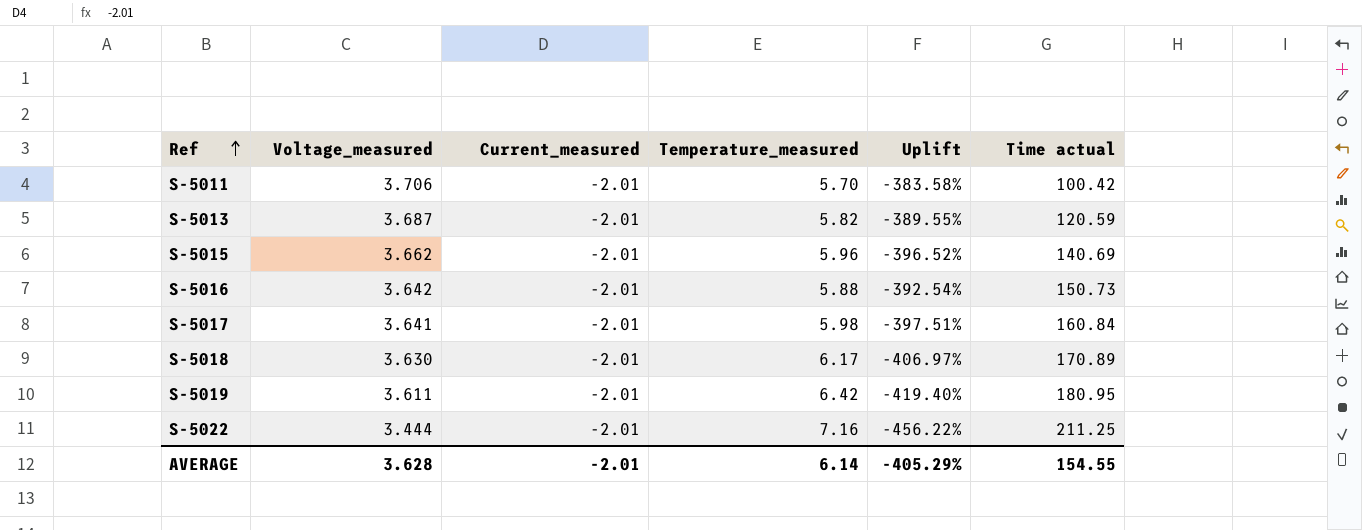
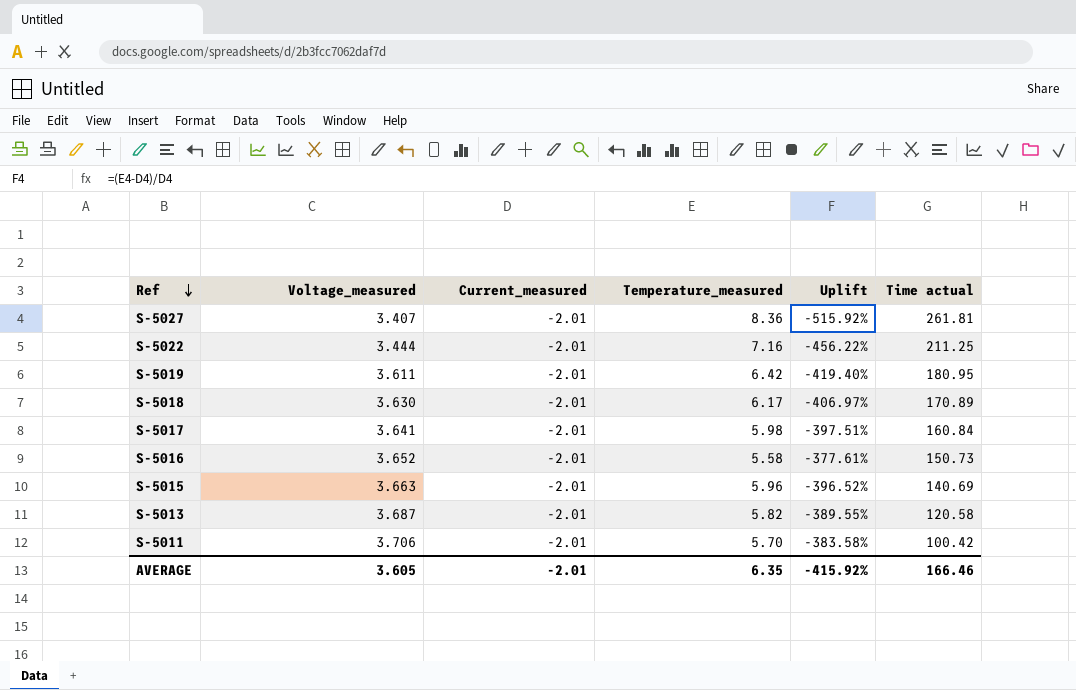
row order: Ref ascending -> Ref descending
row S-5027: none -> 3.407 | -2.01 | 8.36 | -515.92% | 261.81
S-5016 | Voltage_measured: 3.642 -> 3.652
S-5016 | Temperature_measured: 5.88 -> 5.58
S-5016 | Uplift: -392.54% -> -377.61%
S-5015 | Voltage_measured: 3.662 -> 3.663
S-5013 | Time actual: 120.59 -> 120.58
AVERAGE | Voltage_measured: 3.628 -> 3.605
AVERAGE | Temperature_measured: 6.14 -> 6.35
AVERAGE | Uplift: -405.29% -> -415.92%
AVERAGE | Time actual: 154.55 -> 166.46

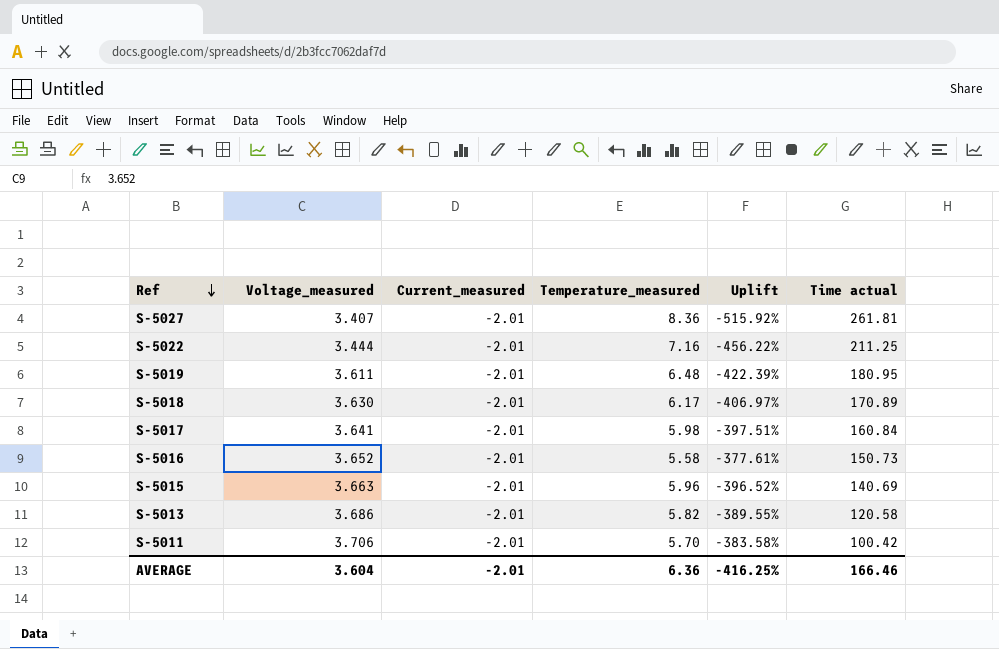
S-5019 | Temperature_measured: 6.42 -> 6.48
S-5019 | Uplift: -419.40% -> -422.39%
S-5013 | Voltage_measured: 3.687 -> 3.686
AVERAGE | Voltage_measured: 3.605 -> 3.604
AVERAGE | Temperature_measured: 6.35 -> 6.36
AVERAGE | Uplift: -415.92% -> -416.25%

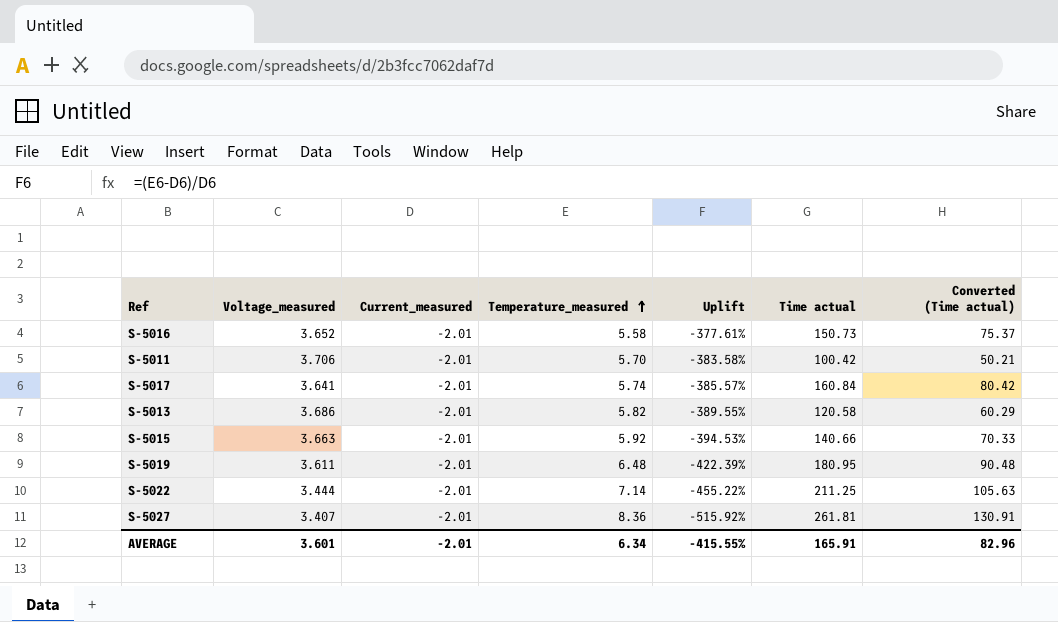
row order: Ref descending -> Temperature_measured ascending
column Converted (Time actual) | formula: none -> [Time actual] * 0.5
row S-5018: 3.630 | -2.01 | 6.17 | -406.97% | 170.89 -> none
S-5017 | Temperature_measured: 5.98 -> 5.74
S-5017 | Uplift: -397.51% -> -385.57%
S-5015 | Temperature_measured: 5.96 -> 5.92
S-5015 | Uplift: -396.52% -> -394.53%
S-5015 | Time actual: 140.69 -> 140.66
S-5022 | Temperature_measured: 7.16 -> 7.14
S-5022 | Uplift: -456.22% -> -455.22%
AVERAGE | Voltage_measured: 3.604 -> 3.601
AVERAGE | Temperature_measured: 6.36 -> 6.34
AVERAGE | Uplift: -416.25% -> -415.55%
AVERAGE | Time actual: 166.46 -> 165.91

